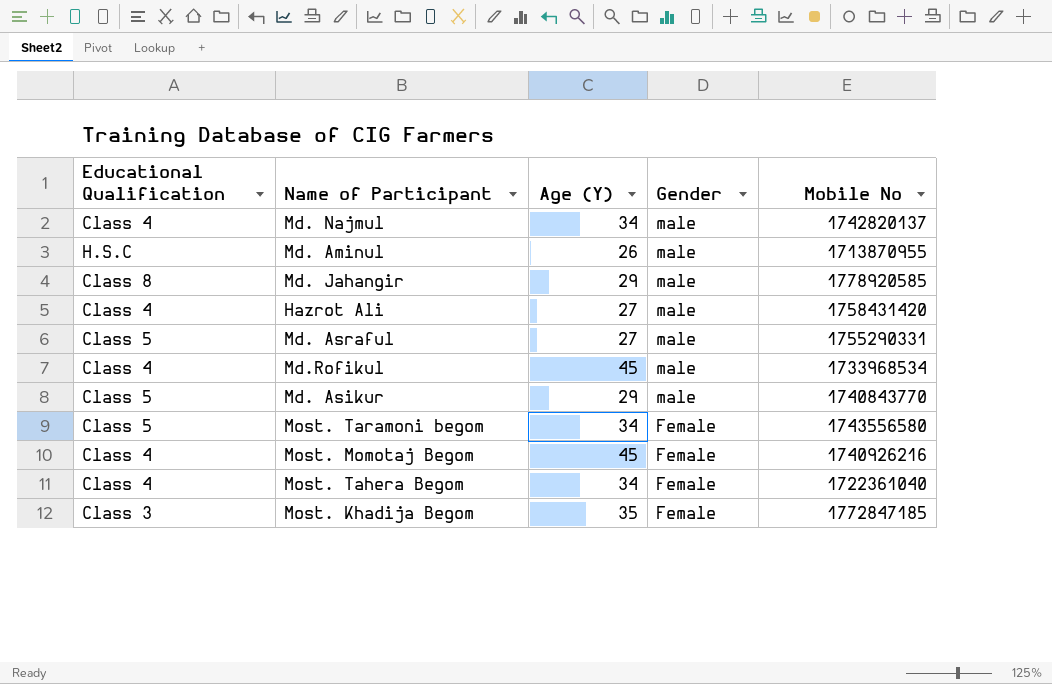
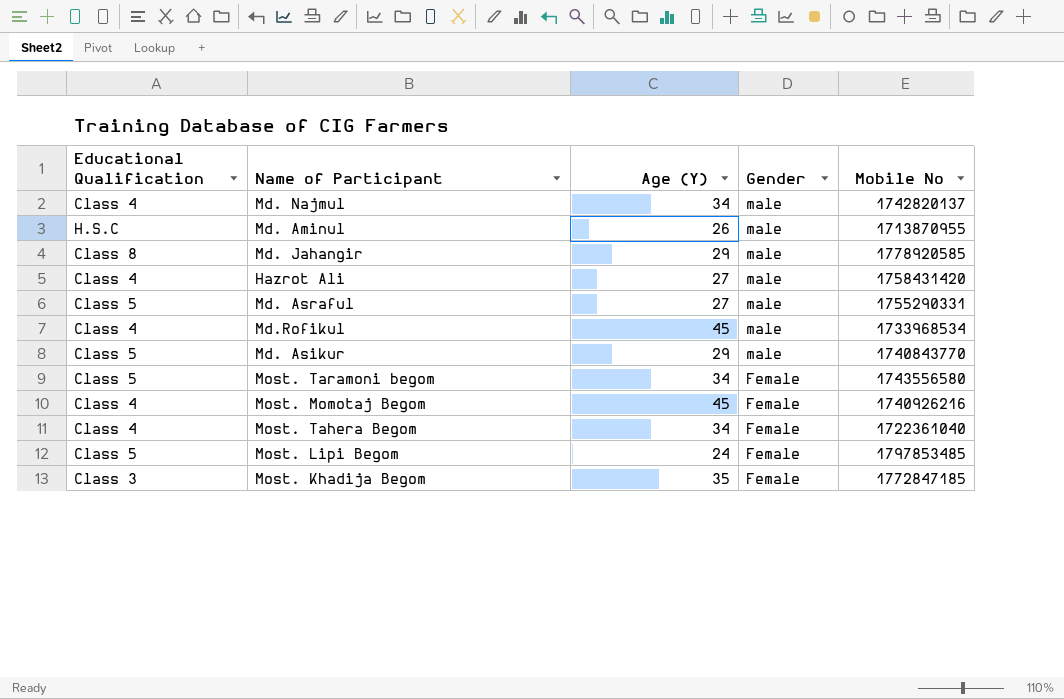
row Most. Lipi Begom: none -> Class 5 | 24 | Female | 1797853485

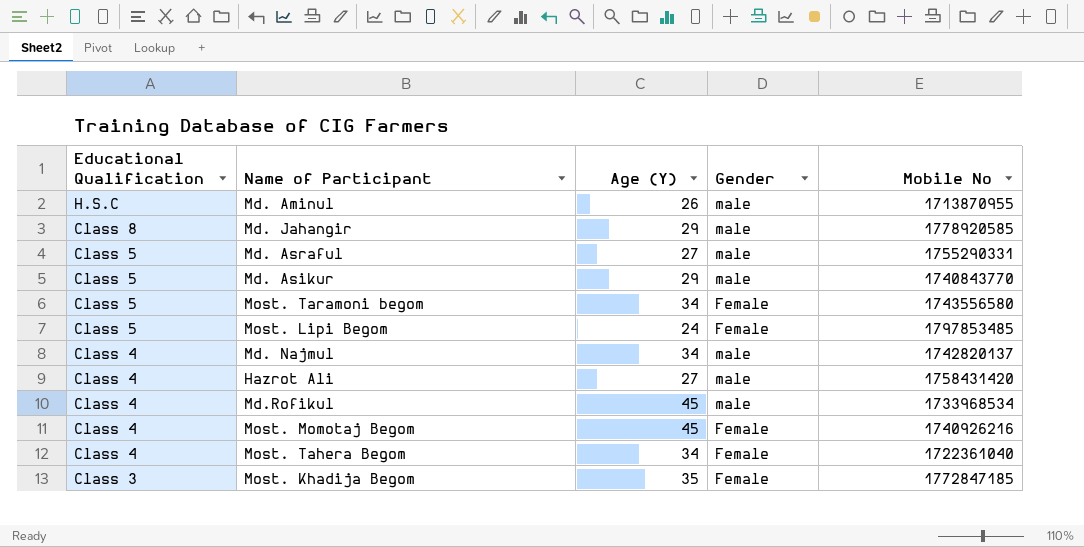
row order: Gender descending -> Educational Qualification descending

